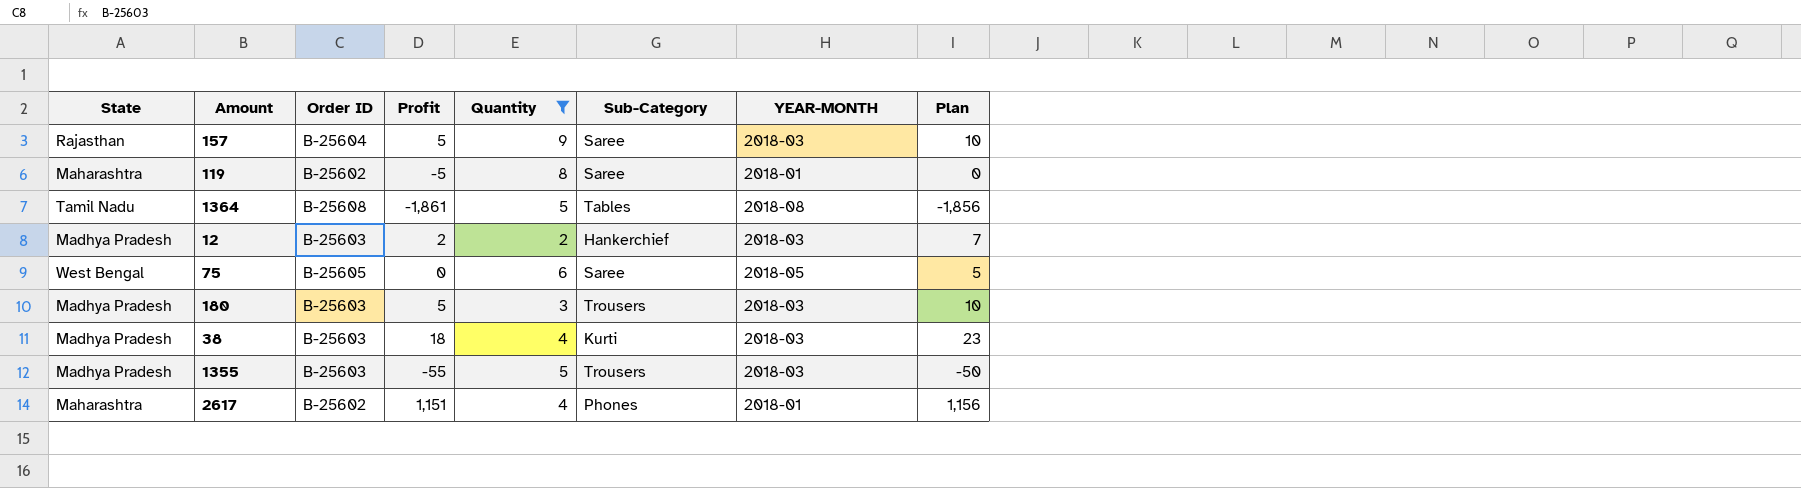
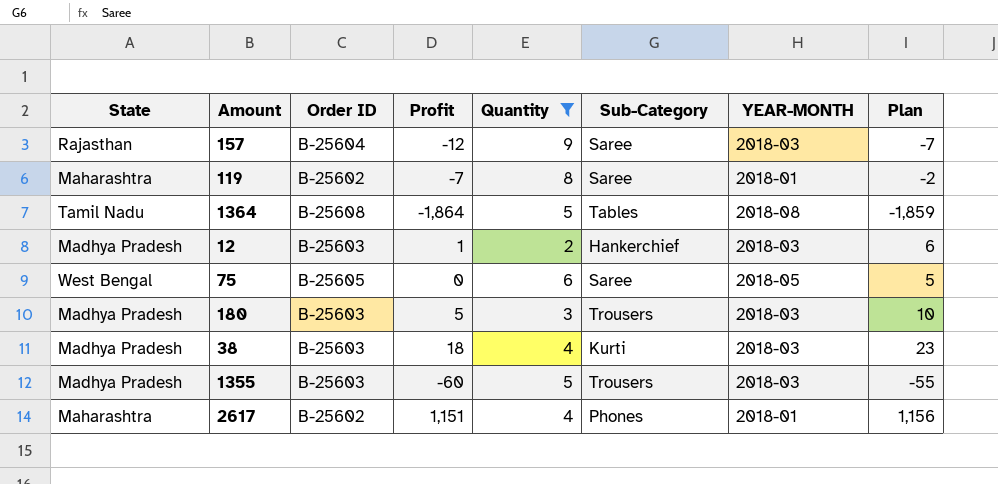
157 | Profit: 5 -> -12
157 | Plan: 10 -> -7
119 | Profit: -5 -> -7
119 | Plan: 0 -> -2
1364 | Profit: -1,861 -> -1,864
1364 | Plan: -1,856 -> -1,859
12 | Profit: 2 -> 1
12 | Plan: 7 -> 6
1355 | Profit: -55 -> -60
1355 | Plan: -50 -> -55

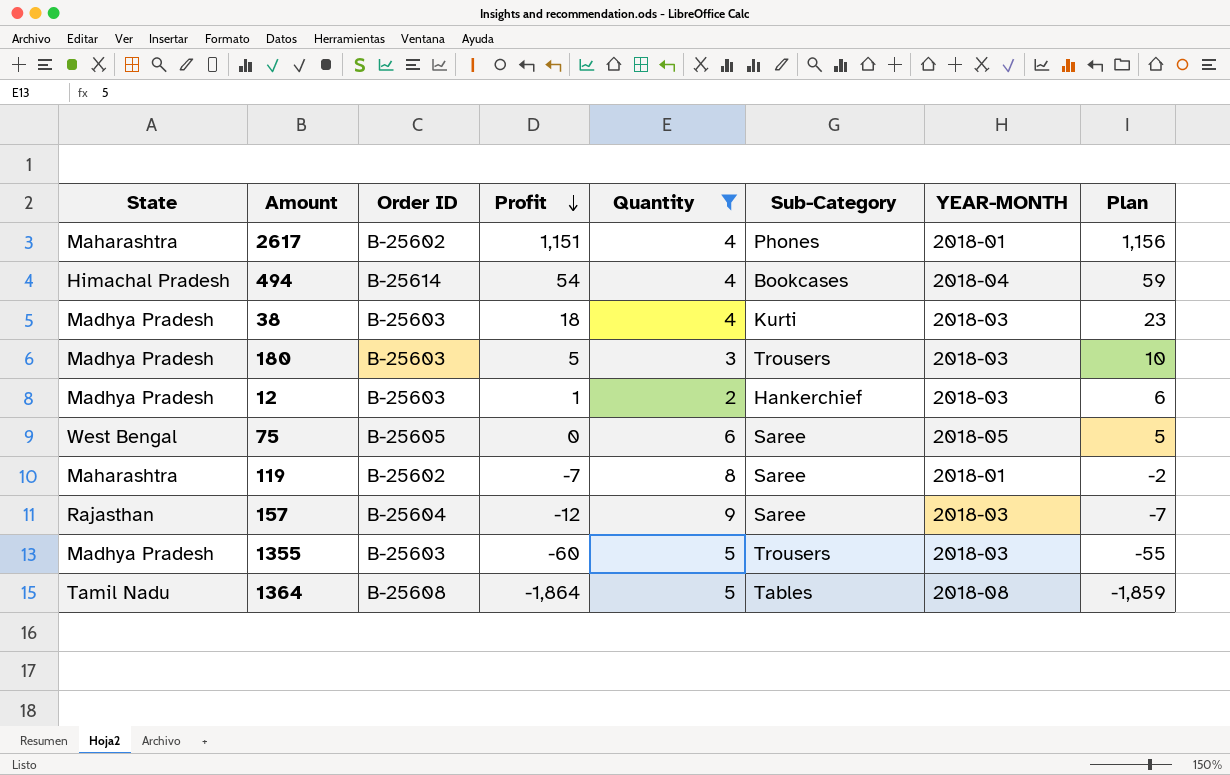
row order: none -> Profit descending
row 494: none -> Himachal Pradesh | B-25614 | 54 | 4 | Bookcases | 2018-04 | 59

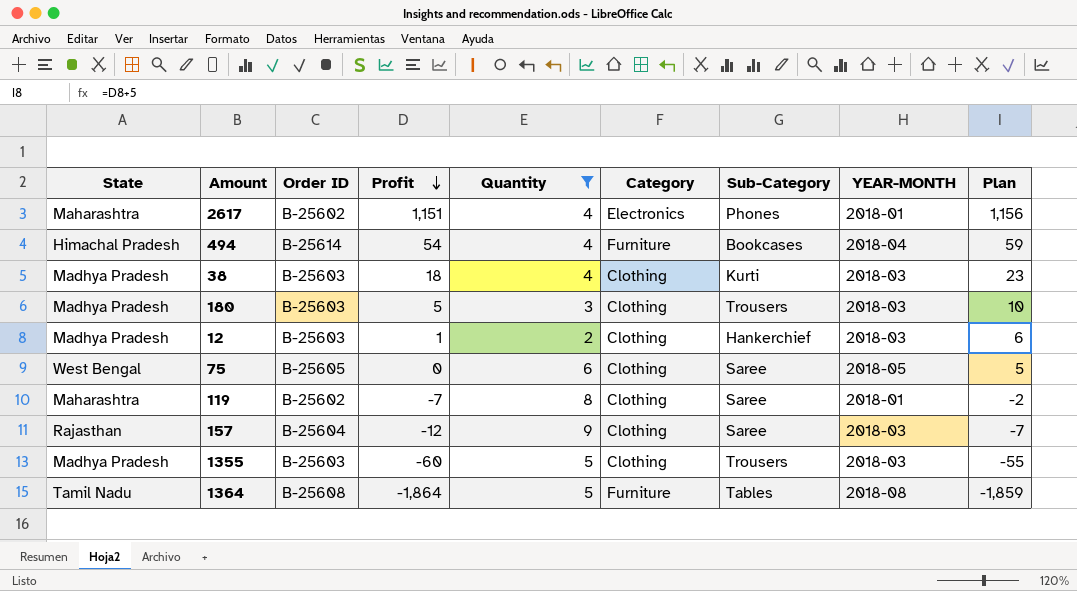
column Category | position: none -> 6

